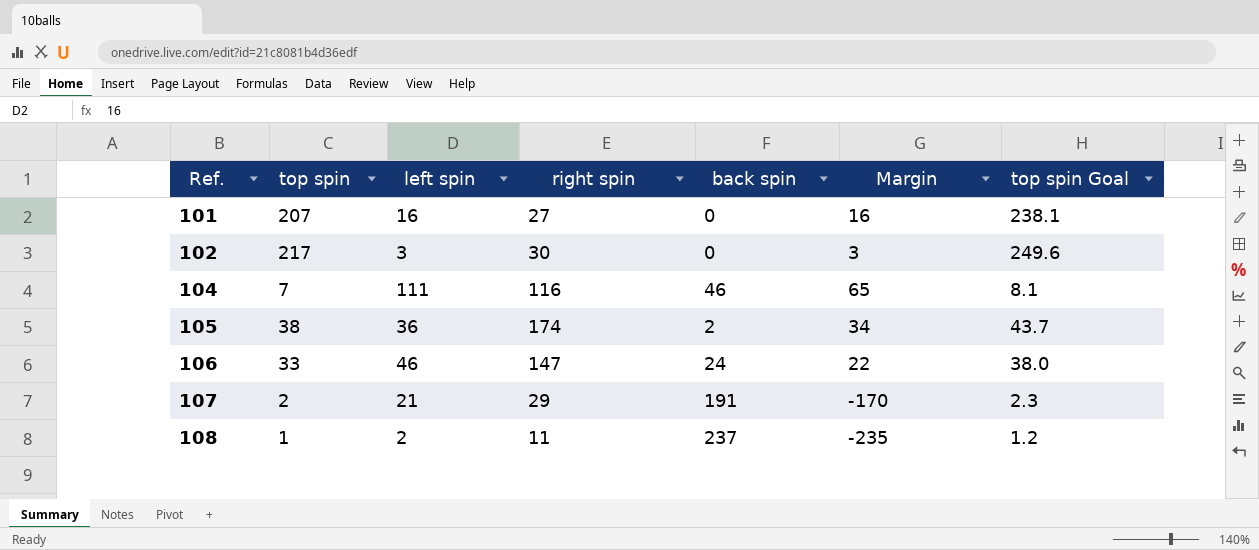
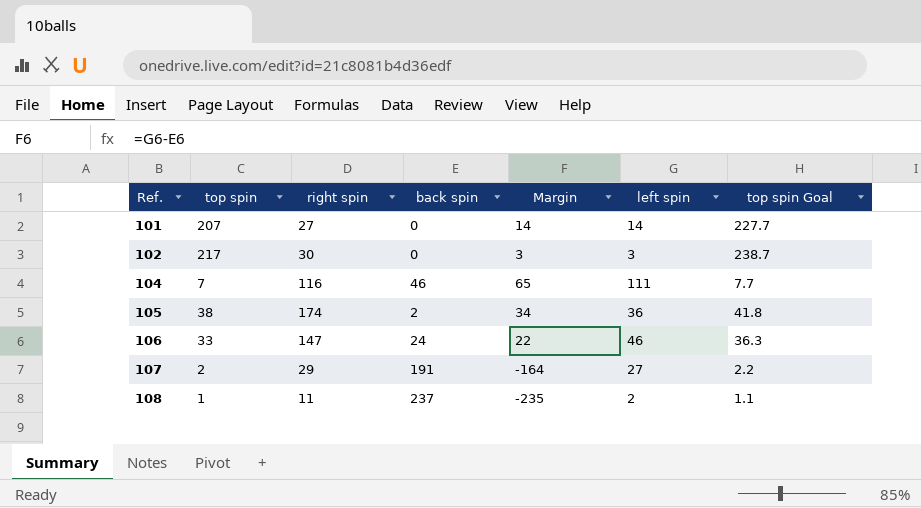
column left spin | position: 3 -> 6
column top spin Goal | formula: [top spin] * 1.15 -> [top spin] * 1.1
101 | Margin: 16 -> 14
101 | left spin: 16 -> 14
107 | Margin: -170 -> -164
107 | left spin: 21 -> 27

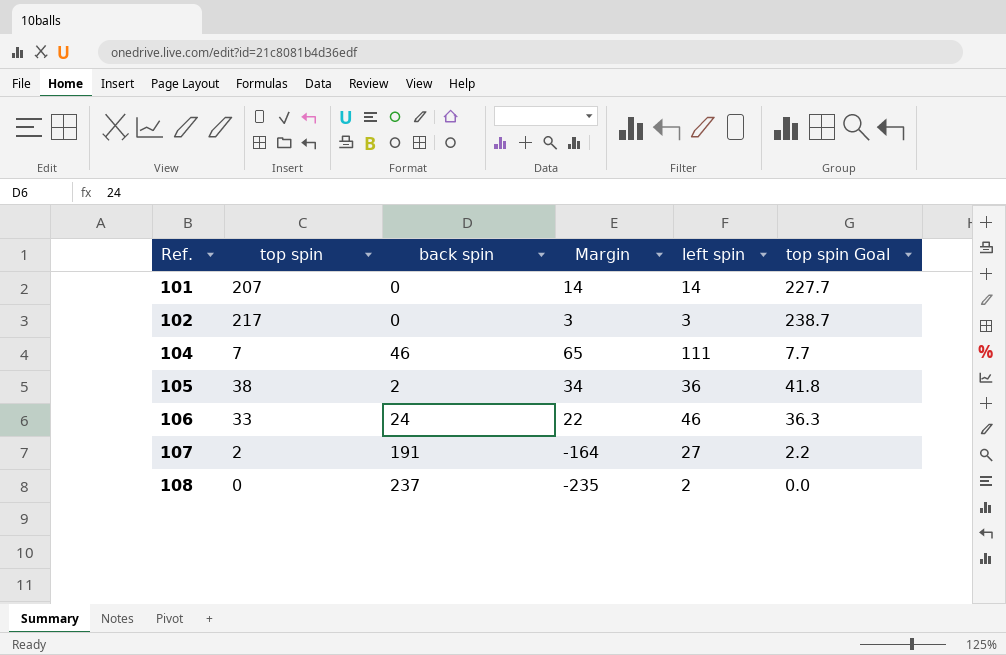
column right spin | position: 3 -> none
108 | top spin: 1 -> 0
108 | top spin Goal: 1.1 -> 0.0

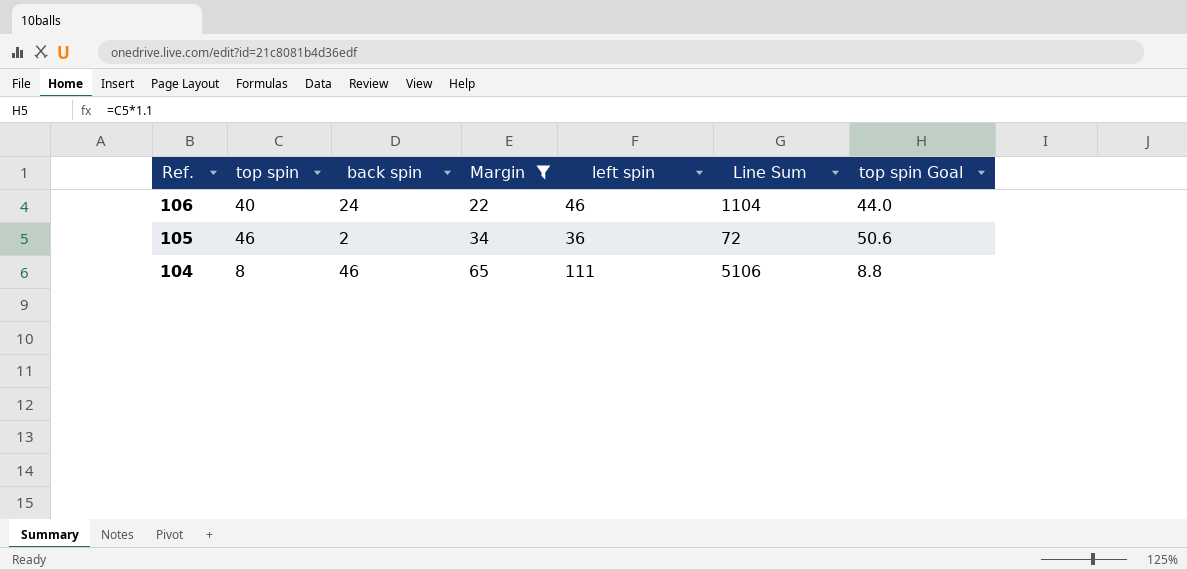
filter: none -> Margin >= 22
row order: Ref. ascending -> Ref. descending
column Line Sum | formula: none -> [back spin] * [left spin]
106 | top spin: 33 -> 40
106 | top spin Goal: 36.3 -> 44.0
105 | top spin: 38 -> 46
105 | top spin Goal: 41.8 -> 50.6
104 | top spin: 7 -> 8
104 | top spin Goal: 7.7 -> 8.8

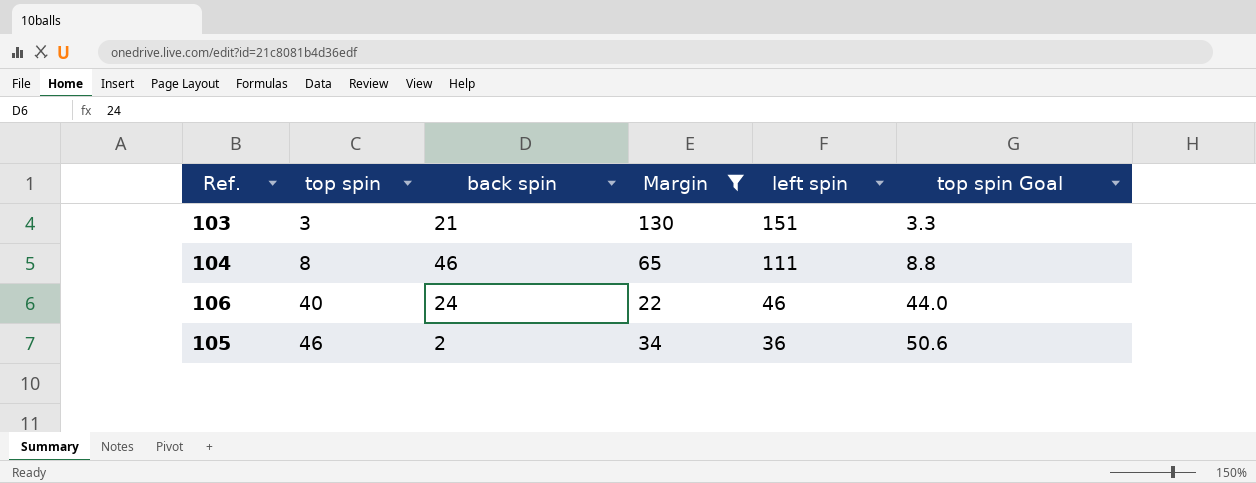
row order: Ref. descending -> top spin ascending
column Line Sum | formula: [back spin] * [left spin] -> none
row 103: none -> 3 | 21 | 130 | 151 | 3.3

